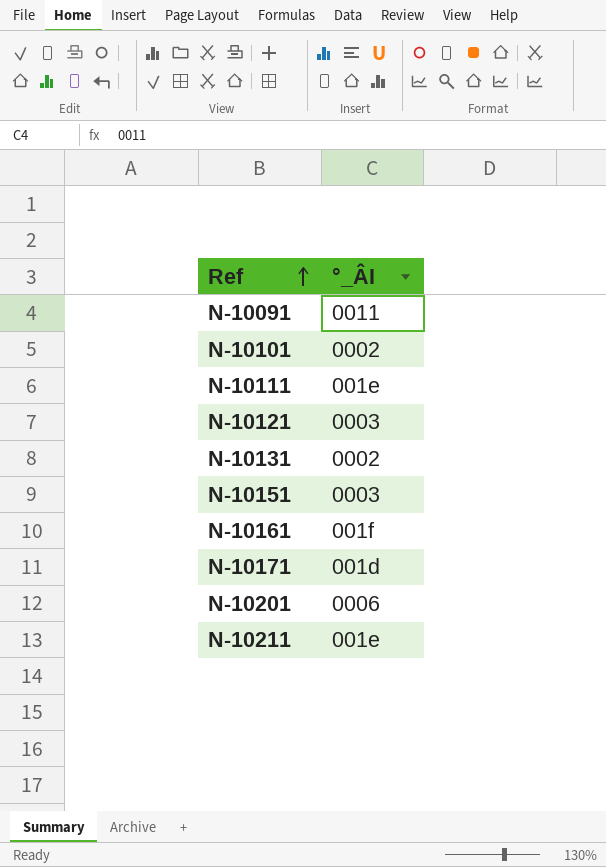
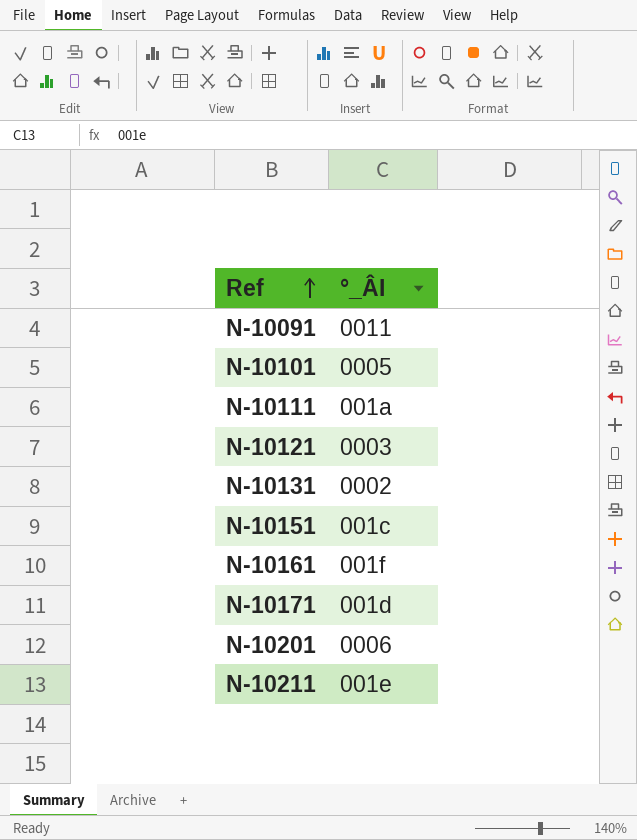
N-10101 | °_ÂI: 0002 -> 0005
N-10111 | °_ÂI: 001e -> 001a
N-10151 | °_ÂI: 0003 -> 001c

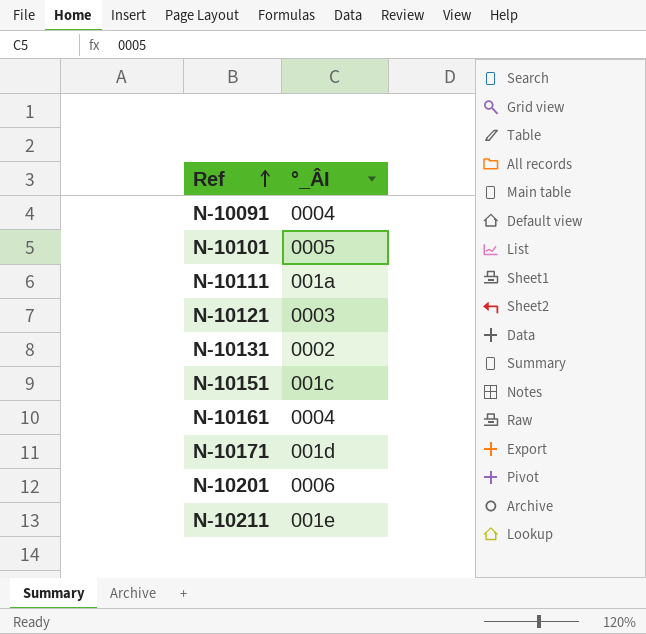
N-10091 | °_ÂI: 0011 -> 0004
N-10161 | °_ÂI: 001f -> 0004

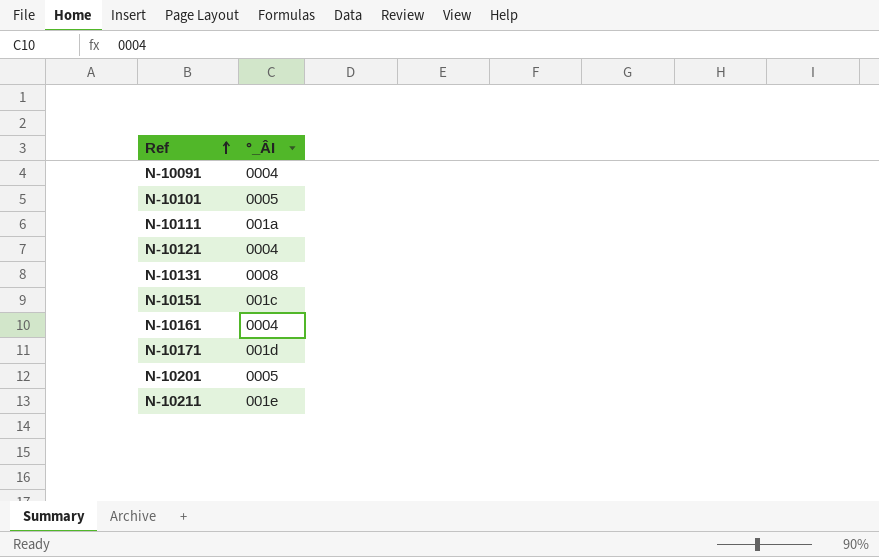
N-10121 | °_ÂI: 0003 -> 0004
N-10131 | °_ÂI: 0002 -> 0008
N-10201 | °_ÂI: 0006 -> 0005

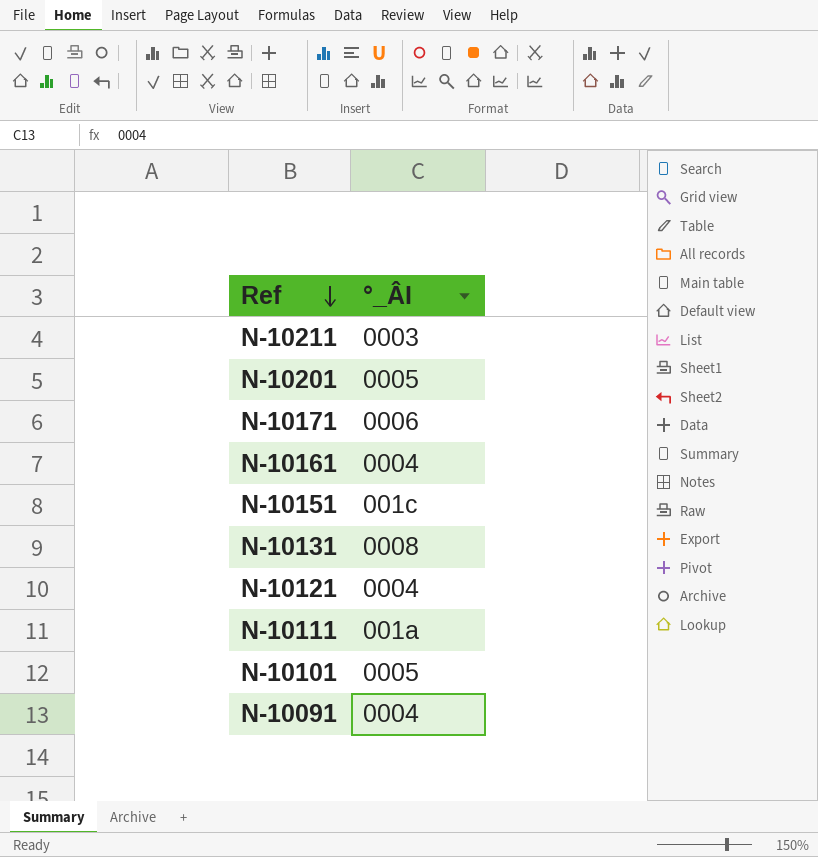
row order: Ref ascending -> Ref descending
N-10211 | °_ÂI: 001e -> 0003
N-10171 | °_ÂI: 001d -> 0006

